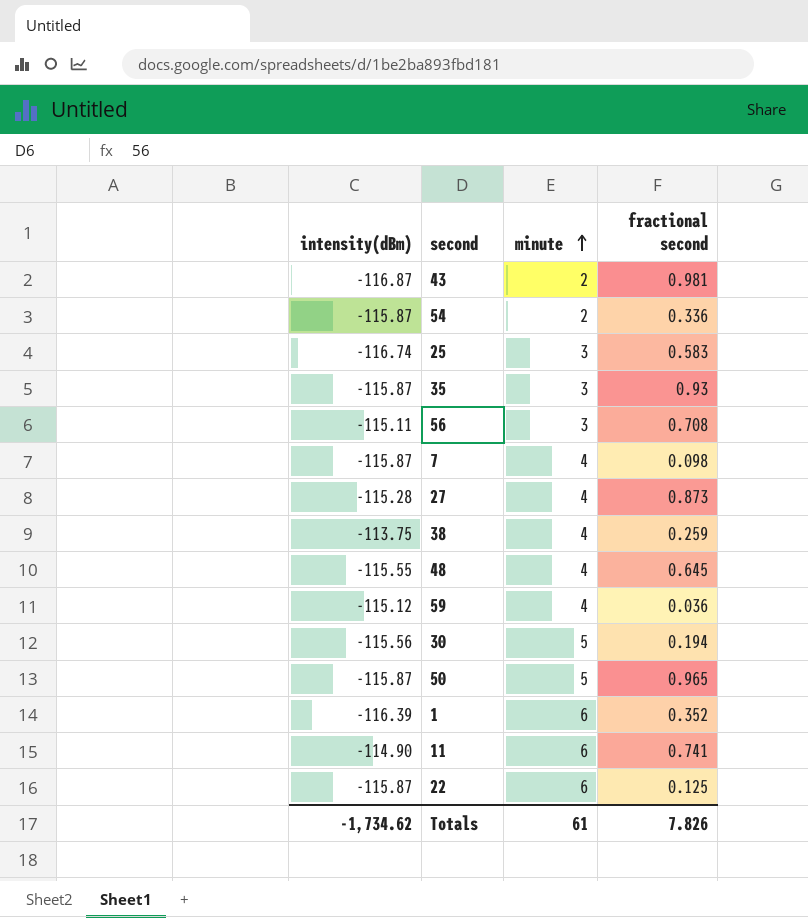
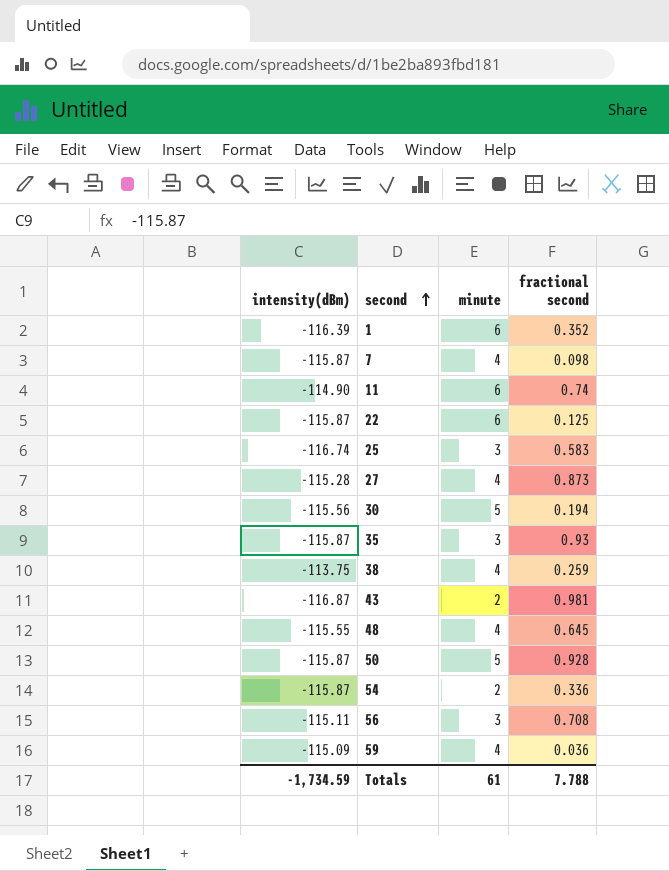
row order: minute ascending -> second ascending
11 | fractional second: 0.741 -> 0.74
50 | fractional second: 0.965 -> 0.928
59 | intensity(dBm): -115.12 -> -115.09
Totals | intensity(dBm): -1,734.62 -> -1,734.59
Totals | fractional second: 7.826 -> 7.788

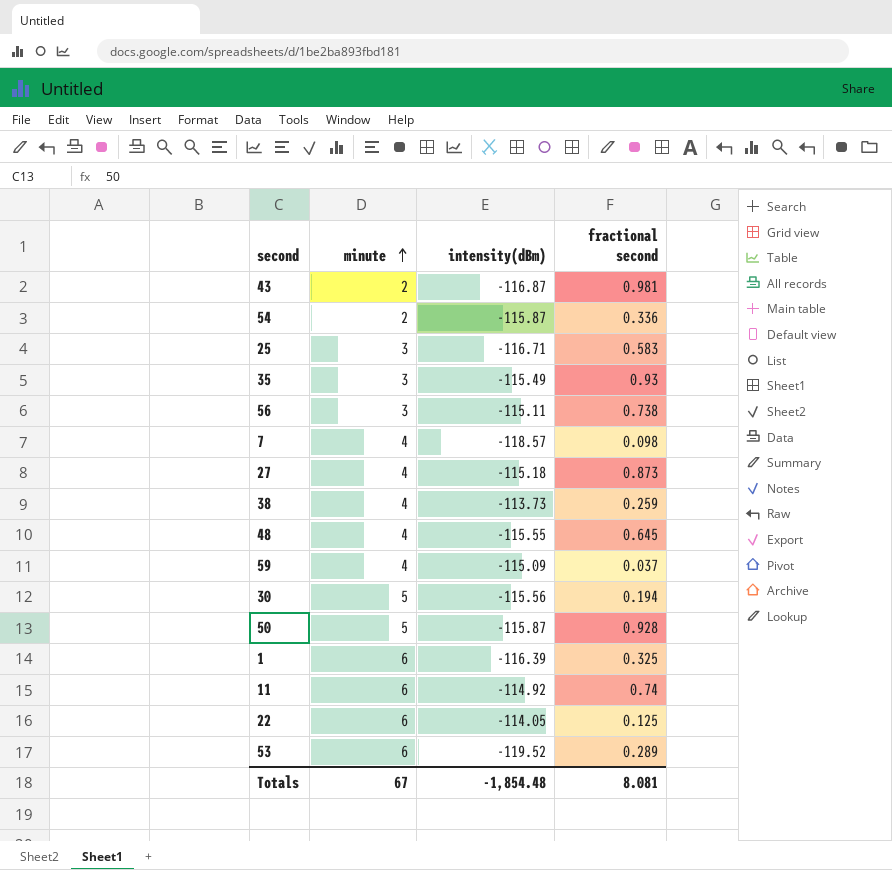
row order: second ascending -> minute ascending
column intensity(dBm) | position: 1 -> 3
25 | intensity(dBm): -116.74 -> -116.71
35 | intensity(dBm): -115.87 -> -115.49
56 | fractional second: 0.708 -> 0.738
7 | intensity(dBm): -115.87 -> -118.57
27 | intensity(dBm): -115.28 -> -115.18
38 | intensity(dBm): -113.75 -> -113.73
59 | fractional second: 0.036 -> 0.037
1 | fractional second: 0.352 -> 0.325
11 | intensity(dBm): -114.90 -> -114.92
22 | intensity(dBm): -115.87 -> -114.05
row 53: none -> 6 | -119.52 | 0.289
Totals | minute: 61 -> 67
Totals | intensity(dBm): -1,734.59 -> -1,854.48
Totals | fractional second: 7.788 -> 8.081

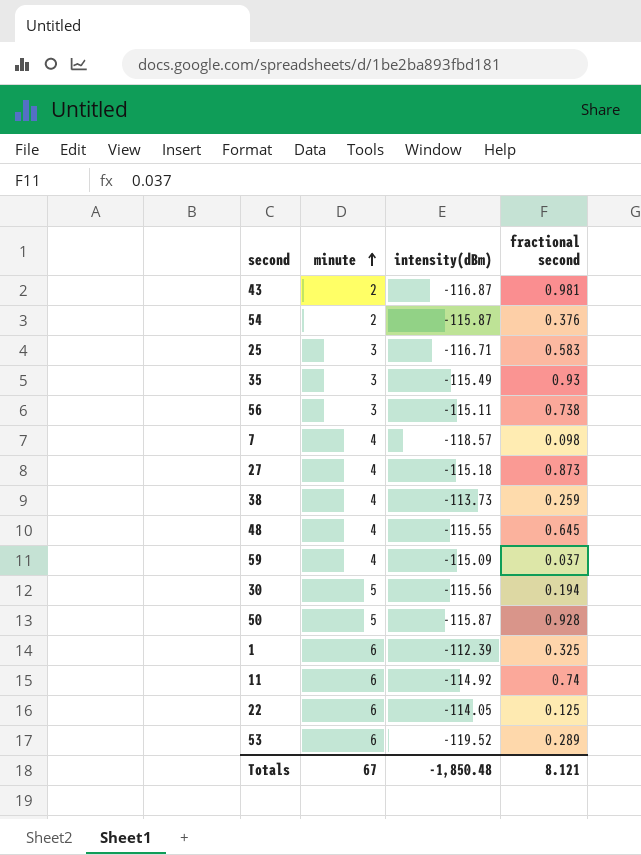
54 | fractional second: 0.336 -> 0.376
1 | intensity(dBm): -116.39 -> -112.39
Totals | intensity(dBm): -1,854.48 -> -1,850.48
Totals | fractional second: 8.081 -> 8.121

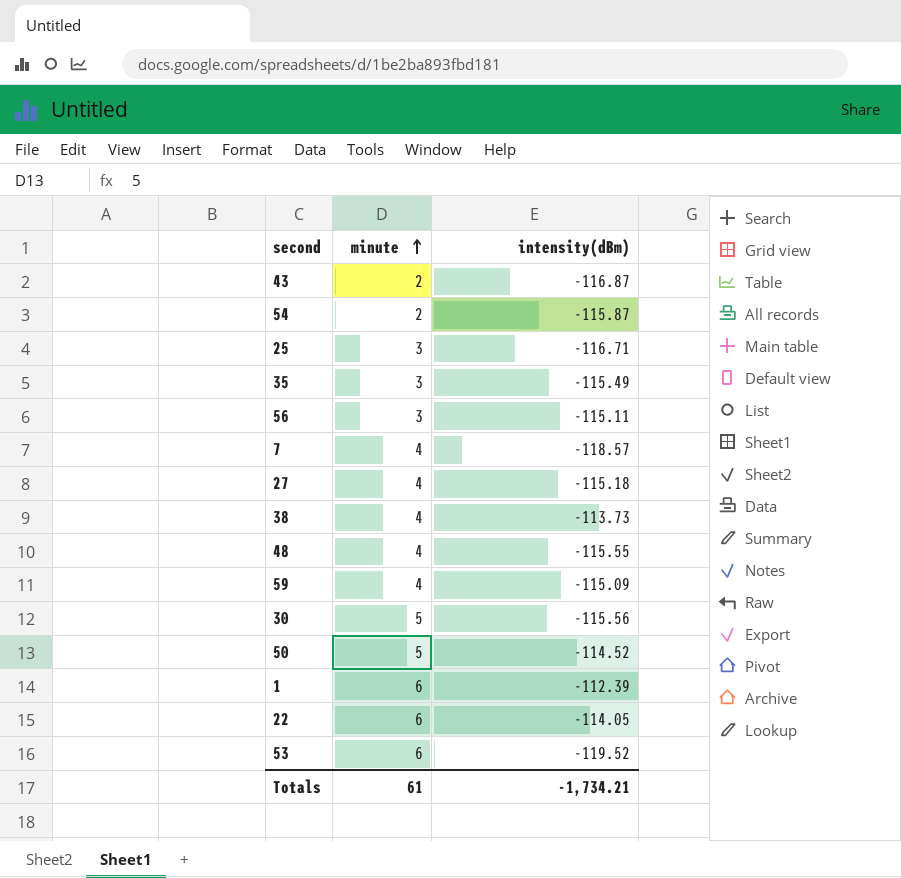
column fractional second | position: 4 -> none
row 11: 6 | -114.92 | 0.74 -> none
50 | intensity(dBm): -115.87 -> -114.52
Totals | minute: 67 -> 61
Totals | intensity(dBm): -1,850.48 -> -1,734.21

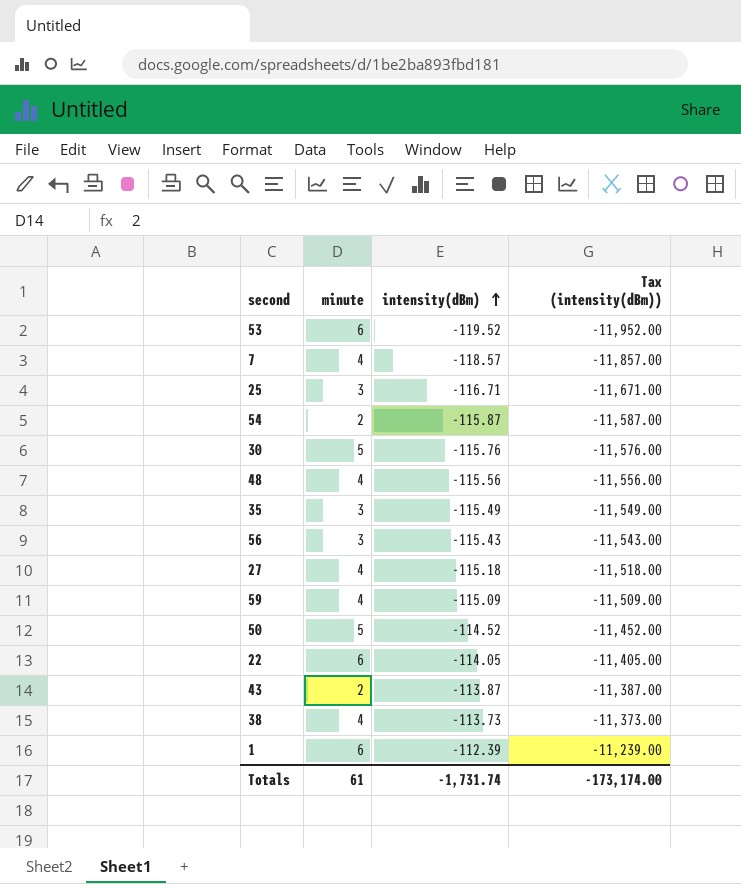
row order: minute ascending -> intensity(dBm) ascending
column Tax (intensity(dBm)) | formula: none -> [intensity(dBm)] * 100
30 | intensity(dBm): -115.56 -> -115.76
48 | intensity(dBm): -115.55 -> -115.56
56 | intensity(dBm): -115.11 -> -115.43
43 | intensity(dBm): -116.87 -> -113.87
Totals | intensity(dBm): -1,734.21 -> -1,731.74

